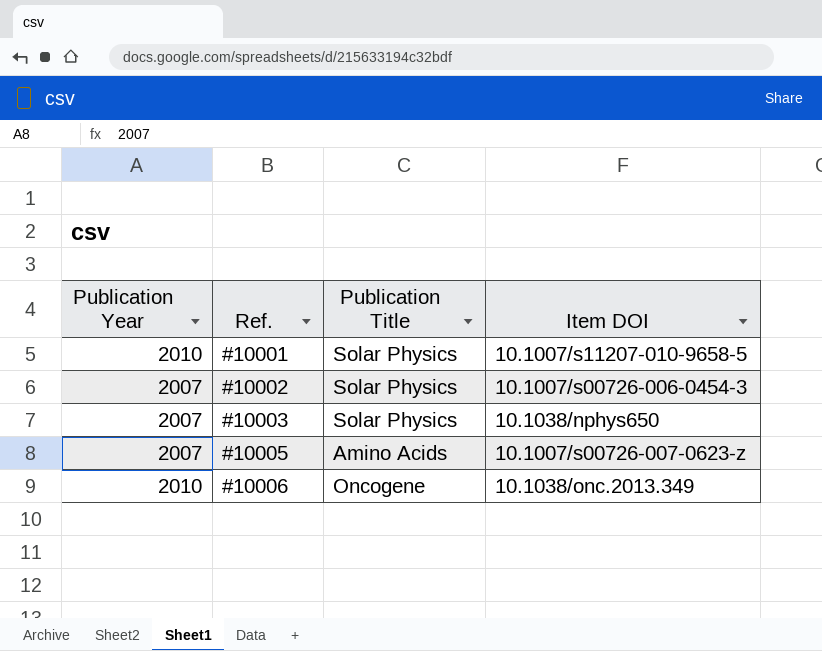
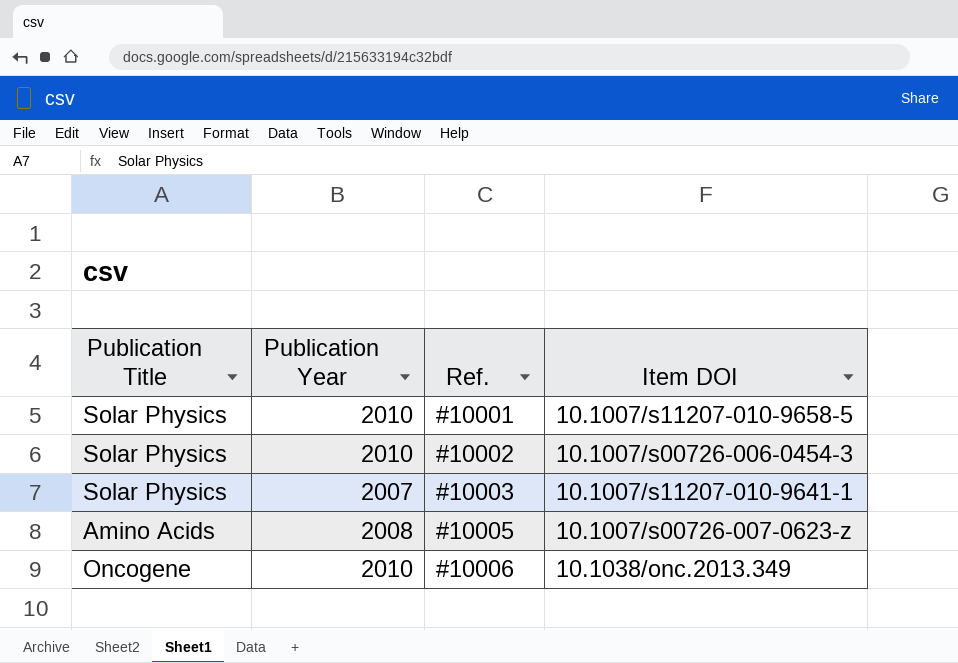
column Publication Title | position: 3 -> 1
#10002 | Publication Year: 2007 -> 2010
#10003 | Item DOI: 10.1038/nphys650 -> 10.1007/s11207-010-9641-1
#10005 | Publication Year: 2007 -> 2008

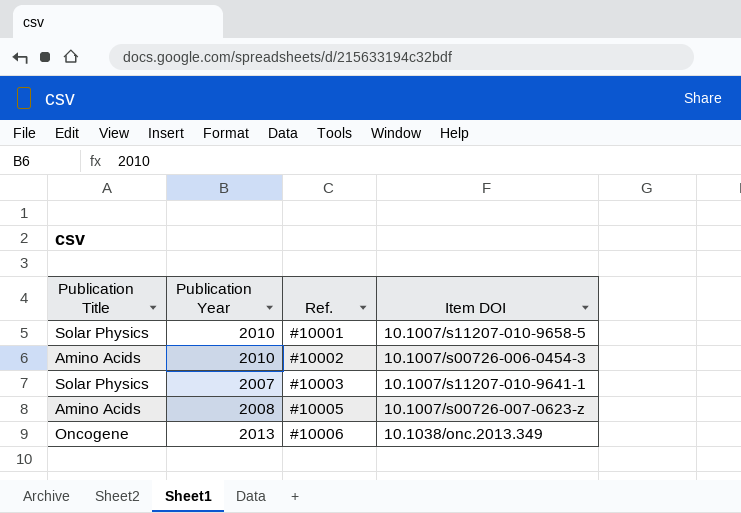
#10002 | Publication Title: Solar Physics -> Amino Acids
#10006 | Publication Year: 2010 -> 2013

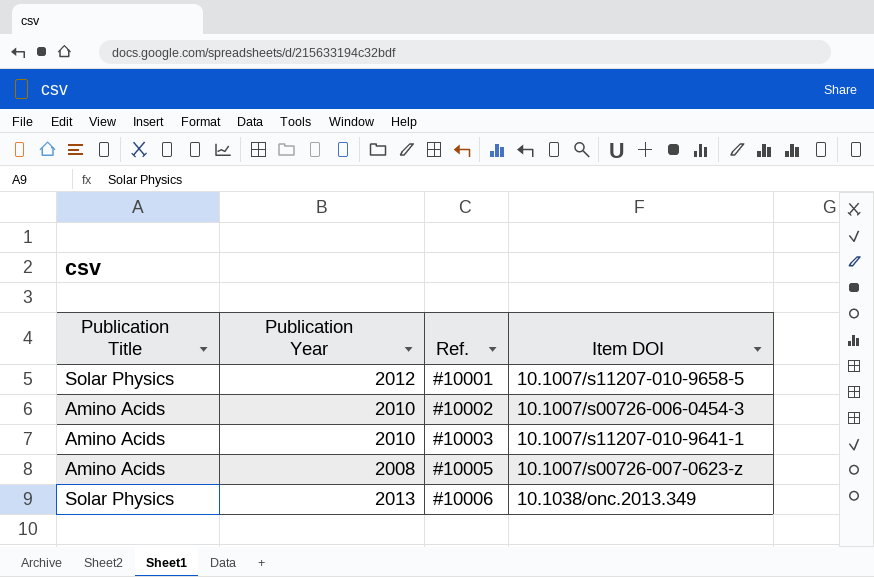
#10001 | Publication Year: 2010 -> 2012
#10003 | Publication Title: Solar Physics -> Amino Acids
#10003 | Publication Year: 2007 -> 2010
#10006 | Publication Title: Oncogene -> Solar Physics

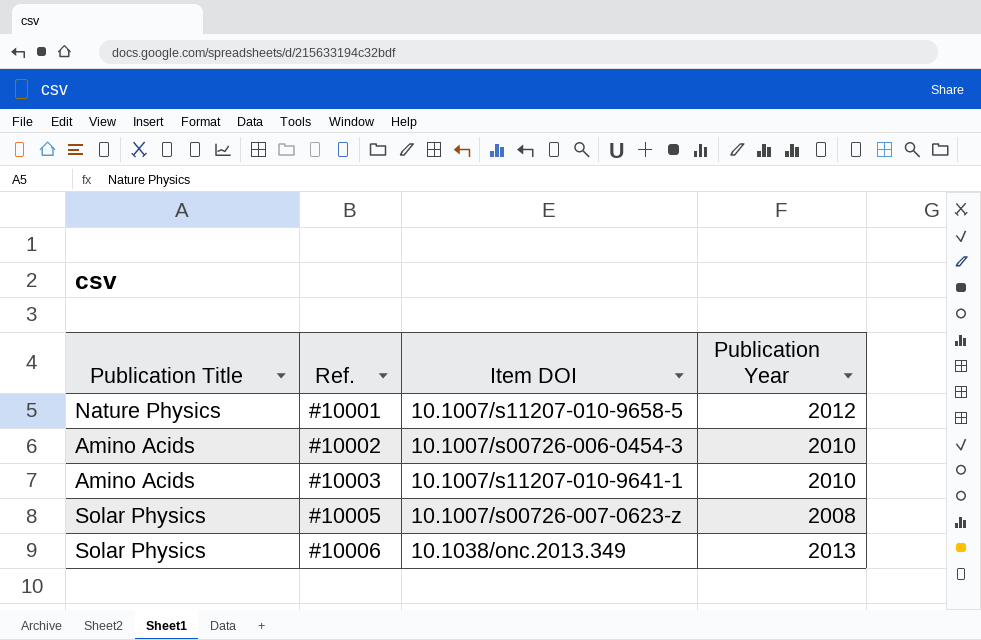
column Publication Year | position: 2 -> 4
#10001 | Publication Title: Solar Physics -> Nature Physics
#10005 | Publication Title: Amino Acids -> Solar Physics

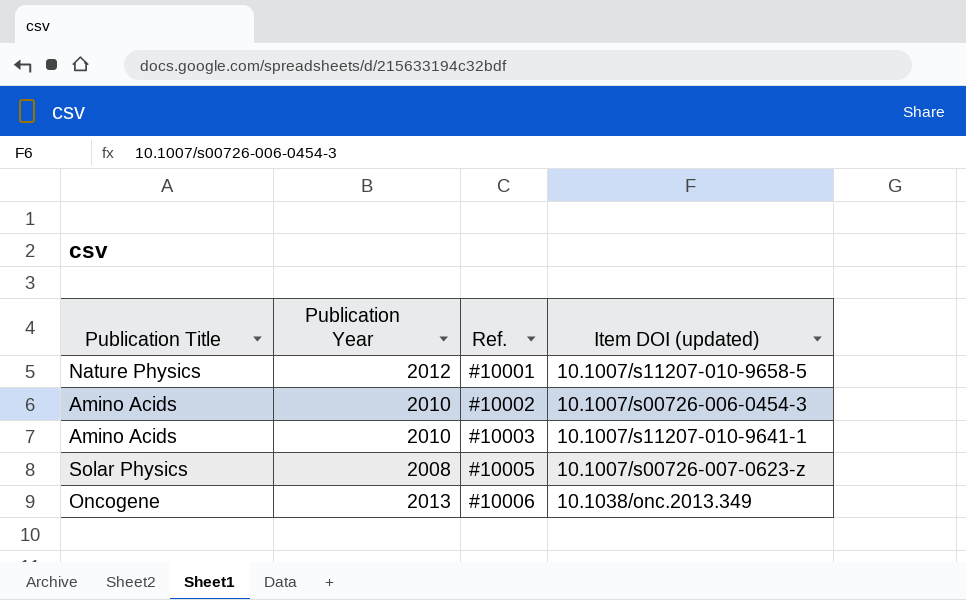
column Publication Year | position: 4 -> 2
column name: Item DOI -> Item DOI (updated)
#10006 | Publication Title: Solar Physics -> Oncogene

